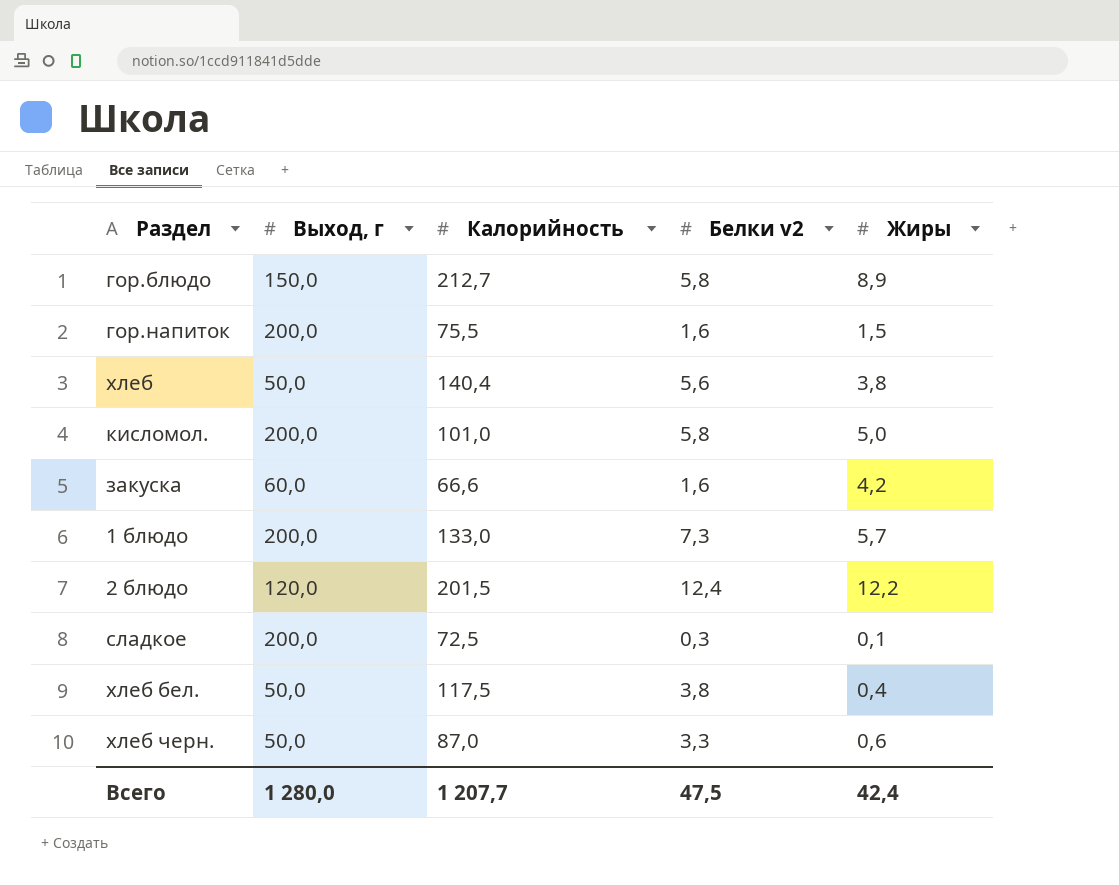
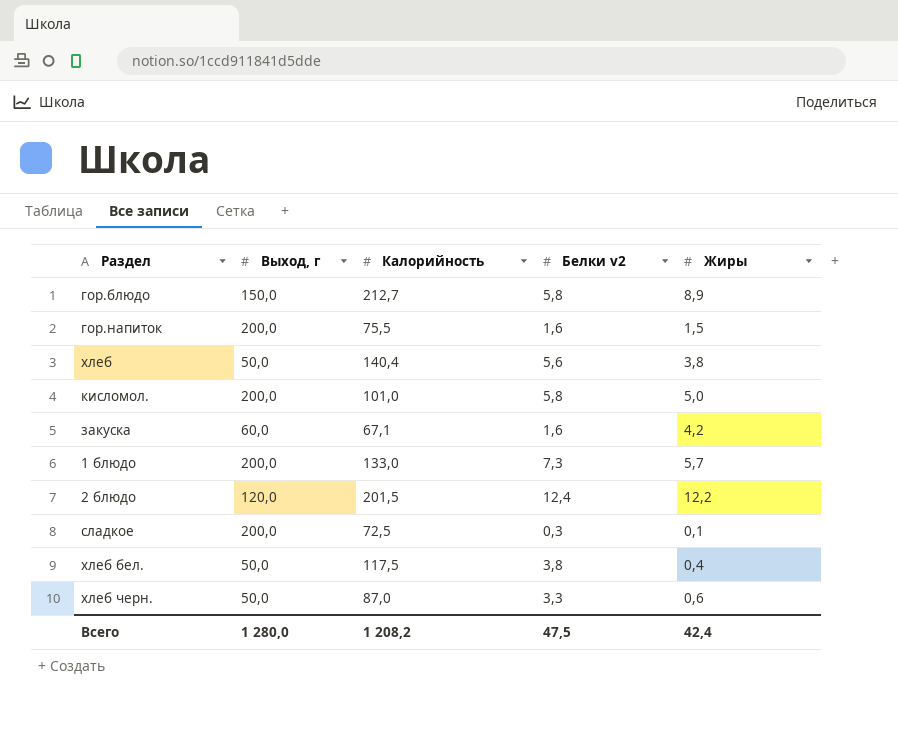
закуска | Калорийность: 66,6 -> 67,1
Всего | Калорийность: 1 207,7 -> 1 208,2

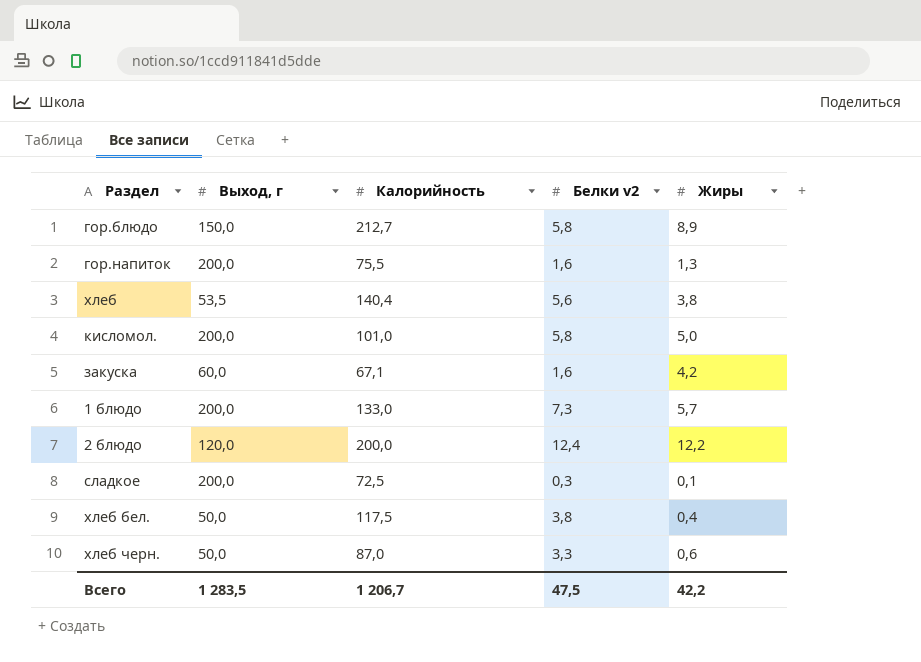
гор.напиток | Жиры: 1,5 -> 1,3
хлеб | Выход, г: 50,0 -> 53,5
2 блюдо | Калорийность: 201,5 -> 200,0
Всего | Выход, г: 1 280,0 -> 1 283,5
Всего | Калорийность: 1 208,2 -> 1 206,7
Всего | Жиры: 42,4 -> 42,2

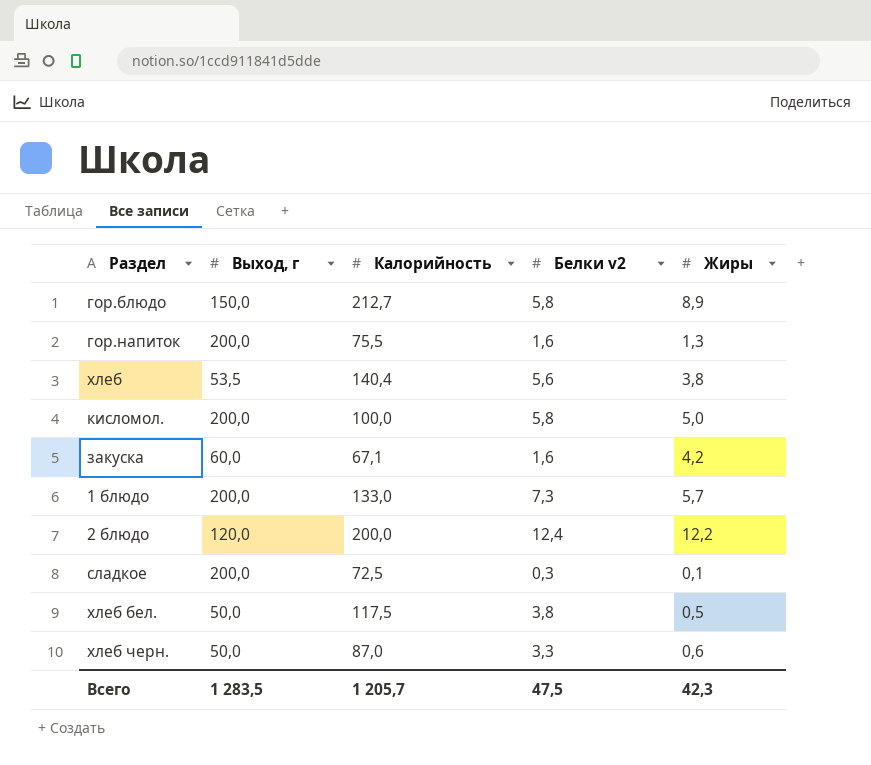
кисломол. | Калорийность: 101,0 -> 100,0
хлеб бел. | Жиры: 0,4 -> 0,5
Всего | Калорийность: 1 206,7 -> 1 205,7
Всего | Жиры: 42,2 -> 42,3

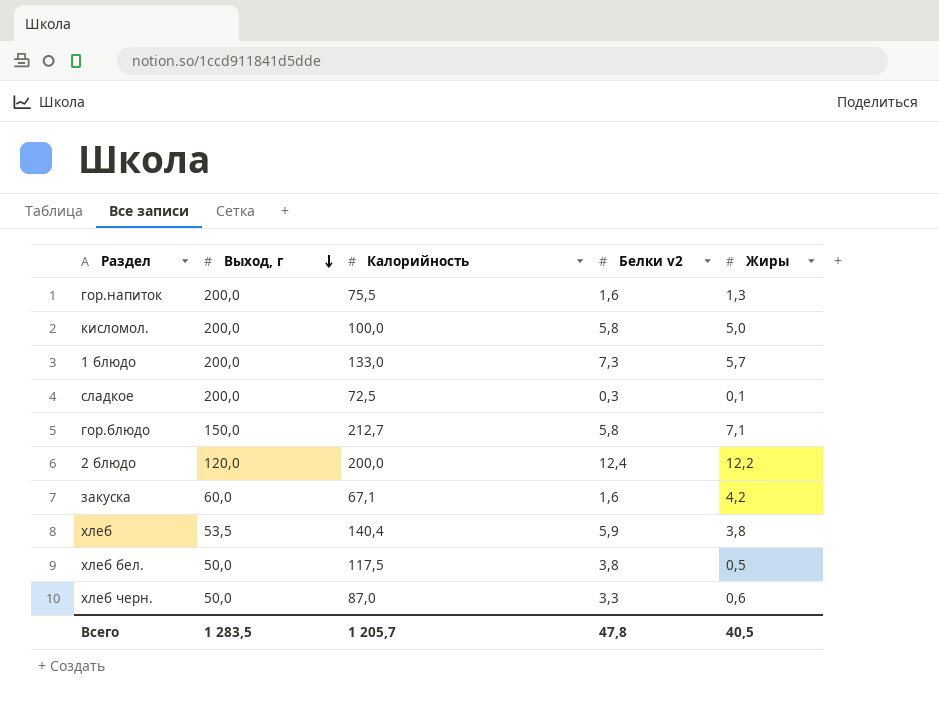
row order: none -> Выход, г descending
гор.блюдо | Жиры: 8,9 -> 7,1
хлеб | Белки v2: 5,6 -> 5,9
Всего | Белки v2: 47,5 -> 47,8
Всего | Жиры: 42,3 -> 40,5

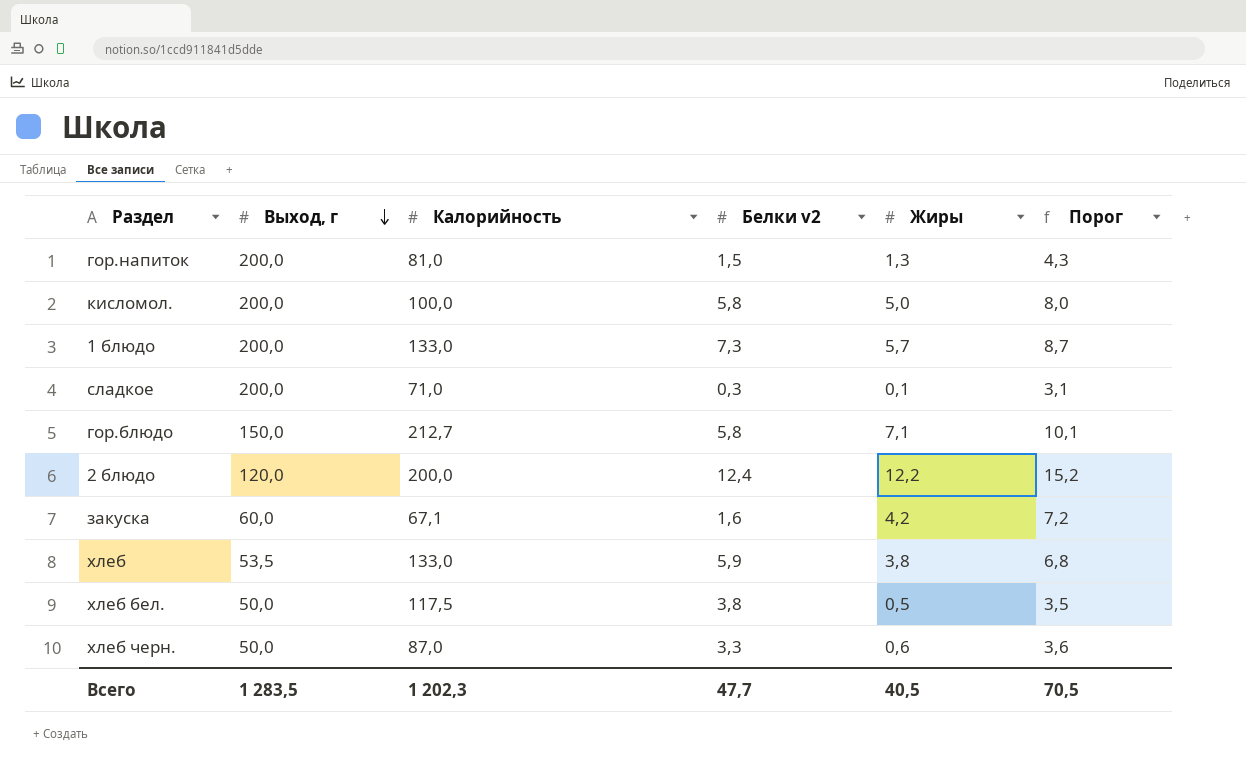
column Порог | formula: none -> [Жиры] + 3
гор.напиток | Калорийность: 75,5 -> 81,0
гор.напиток | Белки v2: 1,6 -> 1,5
сладкое | Калорийность: 72,5 -> 71,0
хлеб | Калорийность: 140,4 -> 133,0
Всего | Калорийность: 1 205,7 -> 1 202,3
Всего | Белки v2: 47,8 -> 47,7

